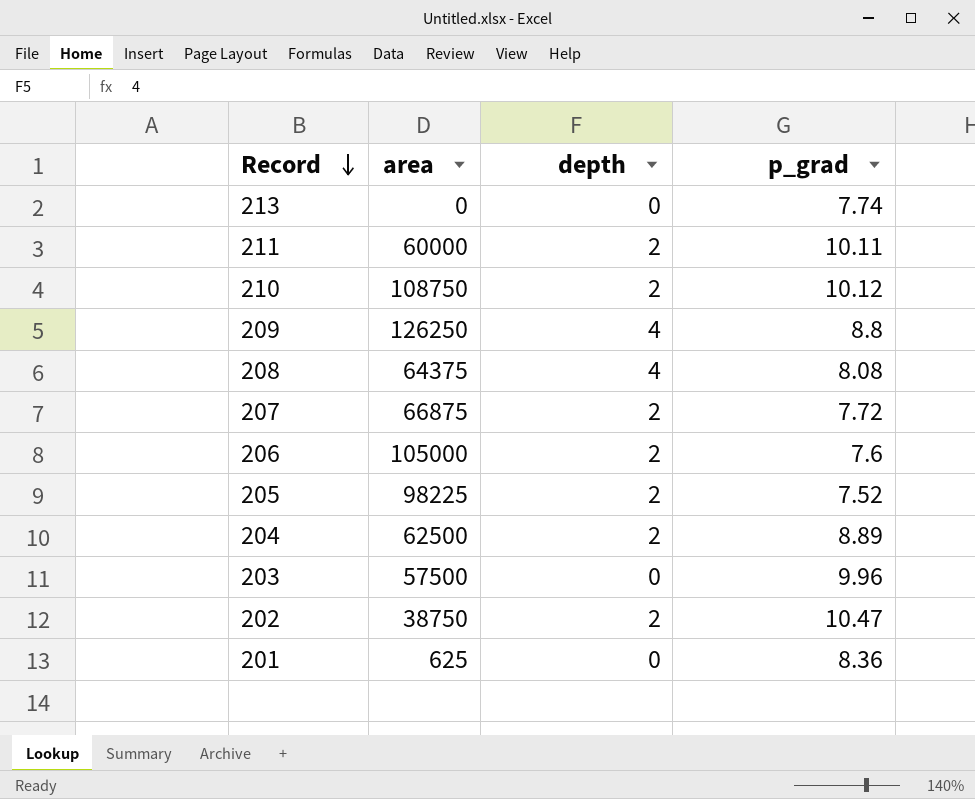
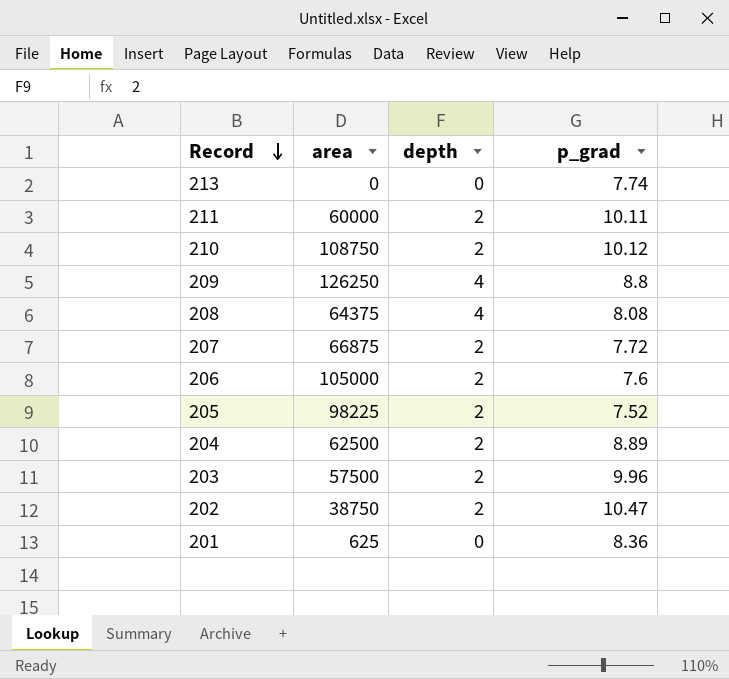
203 | depth: 0 -> 2

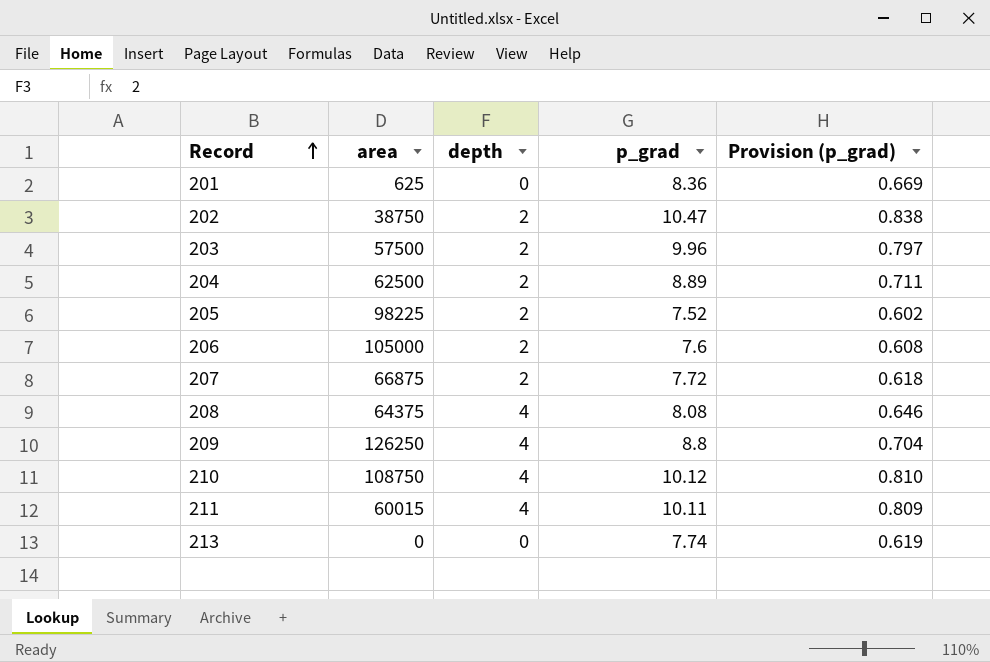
row order: Record descending -> Record ascending
column Provision (p_grad) | formula: none -> [p_grad] * 0.08
210 | depth: 2 -> 4
211 | area: 60000 -> 60015
211 | depth: 2 -> 4

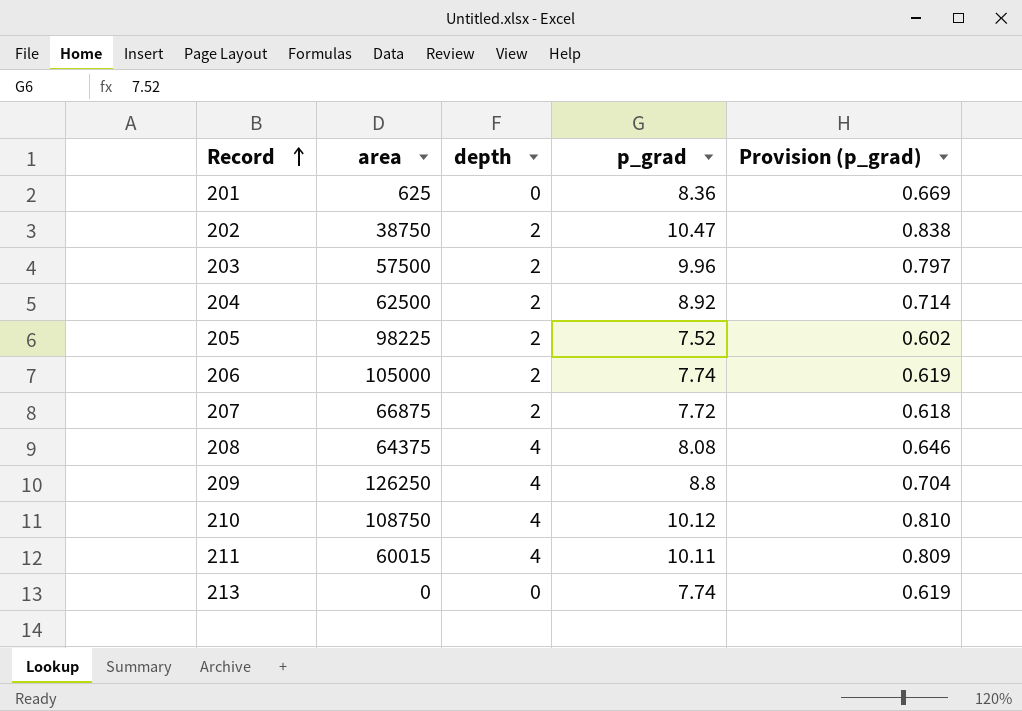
204 | p_grad: 8.89 -> 8.92
204 | Provision (p_grad): 0.711 -> 0.714
206 | p_grad: 7.6 -> 7.74
206 | Provision (p_grad): 0.608 -> 0.619

